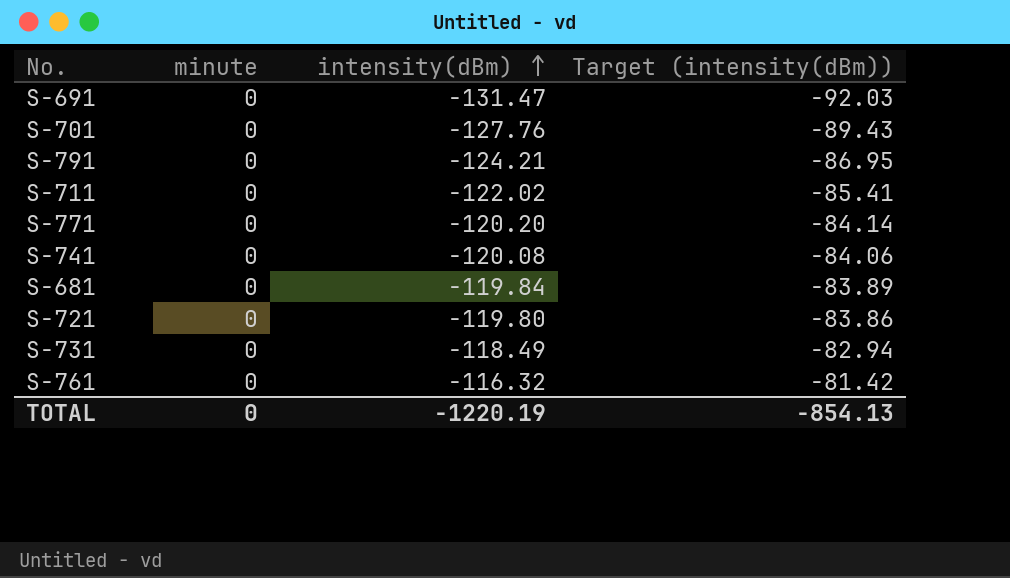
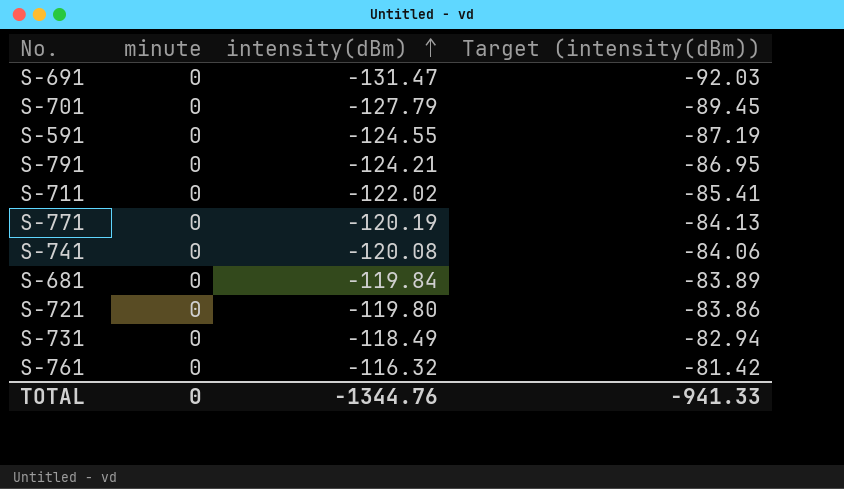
S-701 | intensity(dBm): -127.76 -> -127.79
S-701 | Target (intensity(dBm)): -89.43 -> -89.45
row S-591: none -> 0 | -124.55 | -87.19
S-771 | intensity(dBm): -120.20 -> -120.19
S-771 | Target (intensity(dBm)): -84.14 -> -84.13
TOTAL | intensity(dBm): -1220.19 -> -1344.76
TOTAL | Target (intensity(dBm)): -854.13 -> -941.33

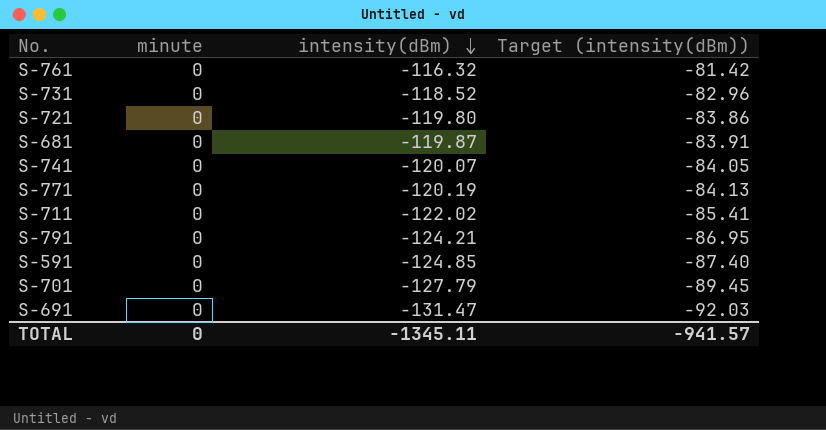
row order: intensity(dBm) ascending -> intensity(dBm) descending
S-731 | intensity(dBm): -118.49 -> -118.52
S-731 | Target (intensity(dBm)): -82.94 -> -82.96
S-681 | intensity(dBm): -119.84 -> -119.87
S-681 | Target (intensity(dBm)): -83.89 -> -83.91
S-741 | intensity(dBm): -120.08 -> -120.07
S-741 | Target (intensity(dBm)): -84.06 -> -84.05
S-591 | intensity(dBm): -124.55 -> -124.85
S-591 | Target (intensity(dBm)): -87.19 -> -87.40
TOTAL | intensity(dBm): -1344.76 -> -1345.11
TOTAL | Target (intensity(dBm)): -941.33 -> -941.57

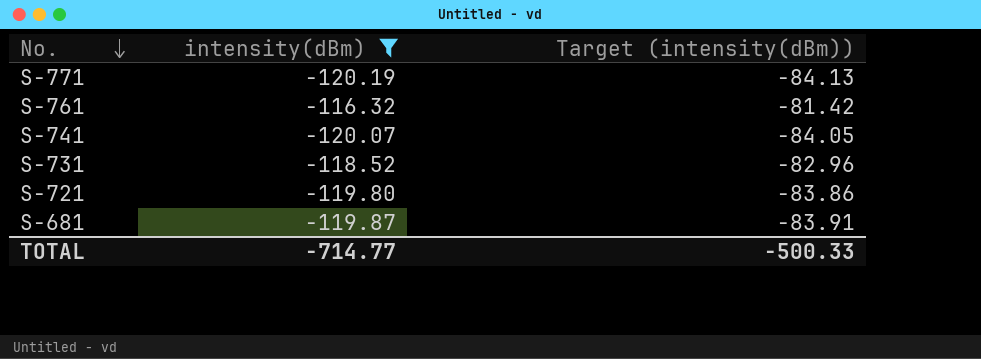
filter: none -> intensity(dBm) >= -120.19
row order: intensity(dBm) descending -> No. descending
column minute | position: 2 -> none
TOTAL | intensity(dBm): -1345.11 -> -714.77
TOTAL | Target (intensity(dBm)): -941.57 -> -500.33

